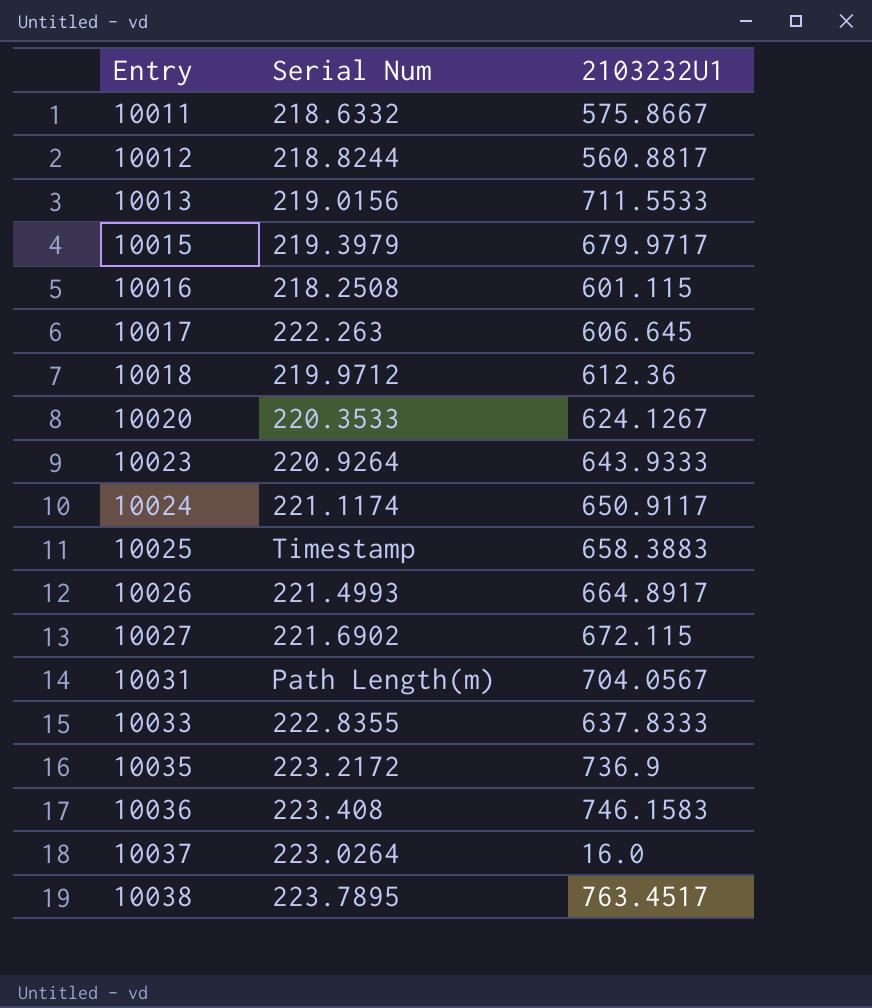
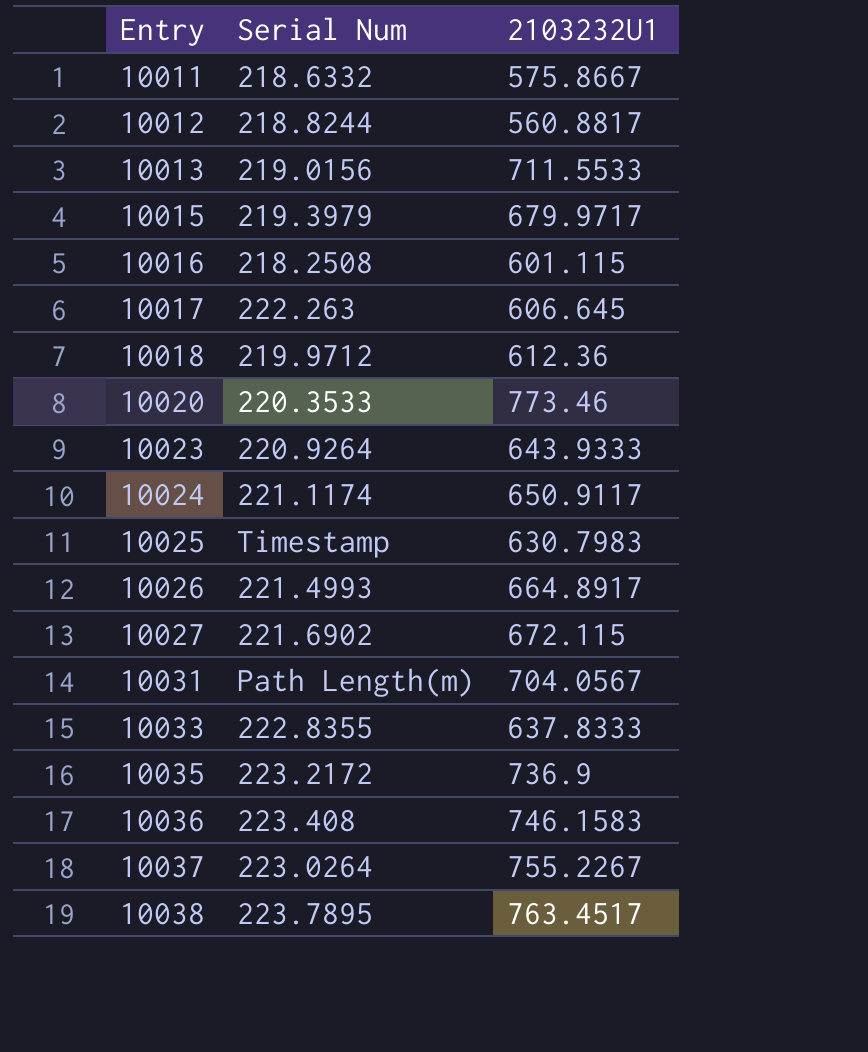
10020 | 2103232U1: 624.1267 -> 773.46
10025 | 2103232U1: 658.3883 -> 630.7983
10037 | 2103232U1: 16.0 -> 755.2267

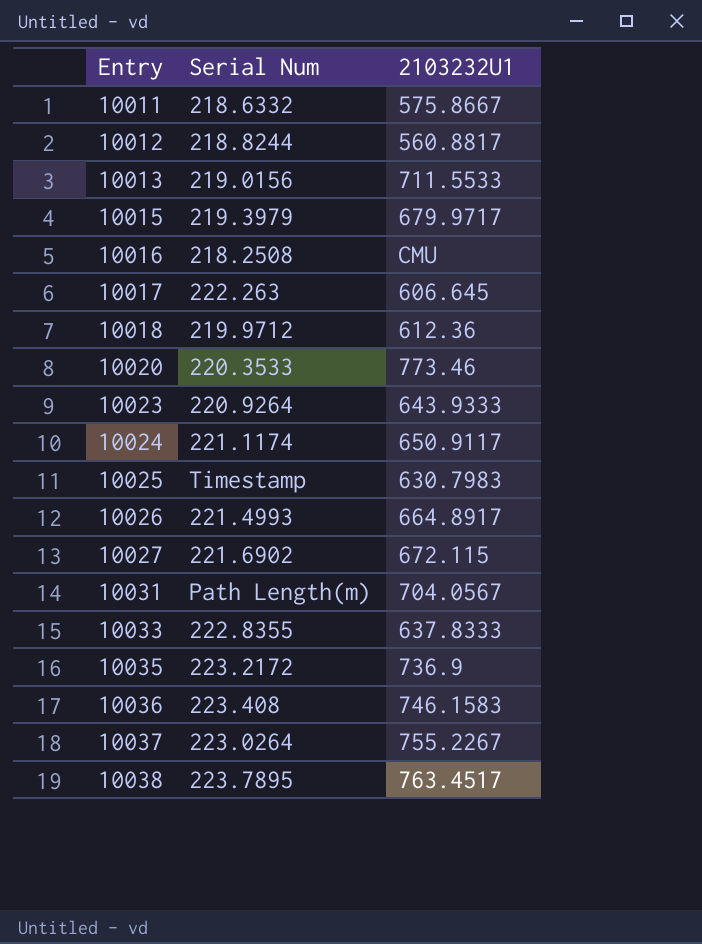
10016 | 2103232U1: 601.115 -> CMU

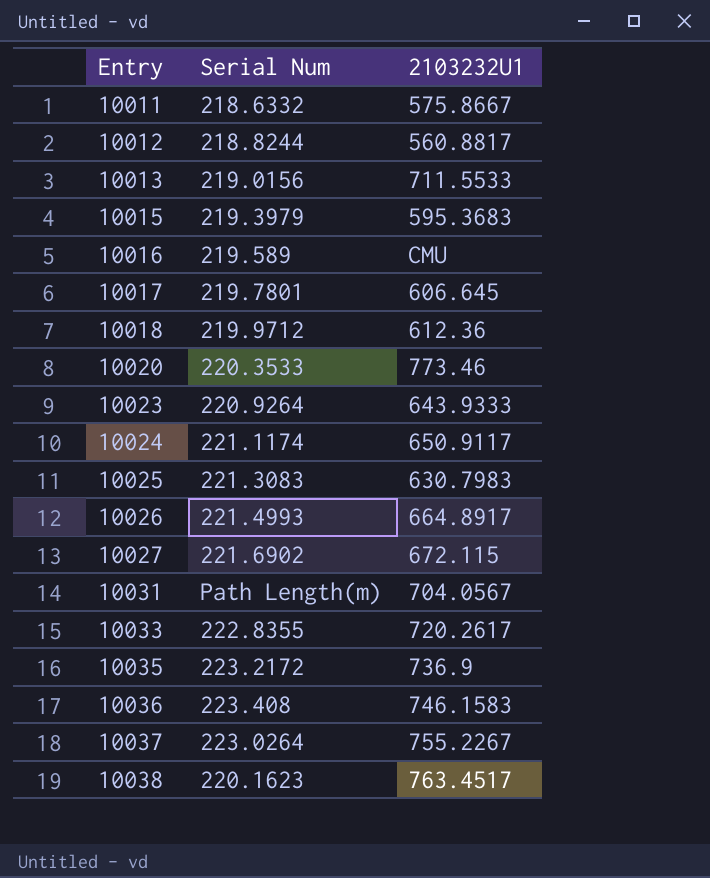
10015 | 2103232U1: 679.9717 -> 595.3683
10016 | Serial Num: 218.2508 -> 219.589
10017 | Serial Num: 222.263 -> 219.7801
10025 | Serial Num: Timestamp -> 221.3083
10033 | 2103232U1: 637.8333 -> 720.2617
10038 | Serial Num: 223.7895 -> 220.1623

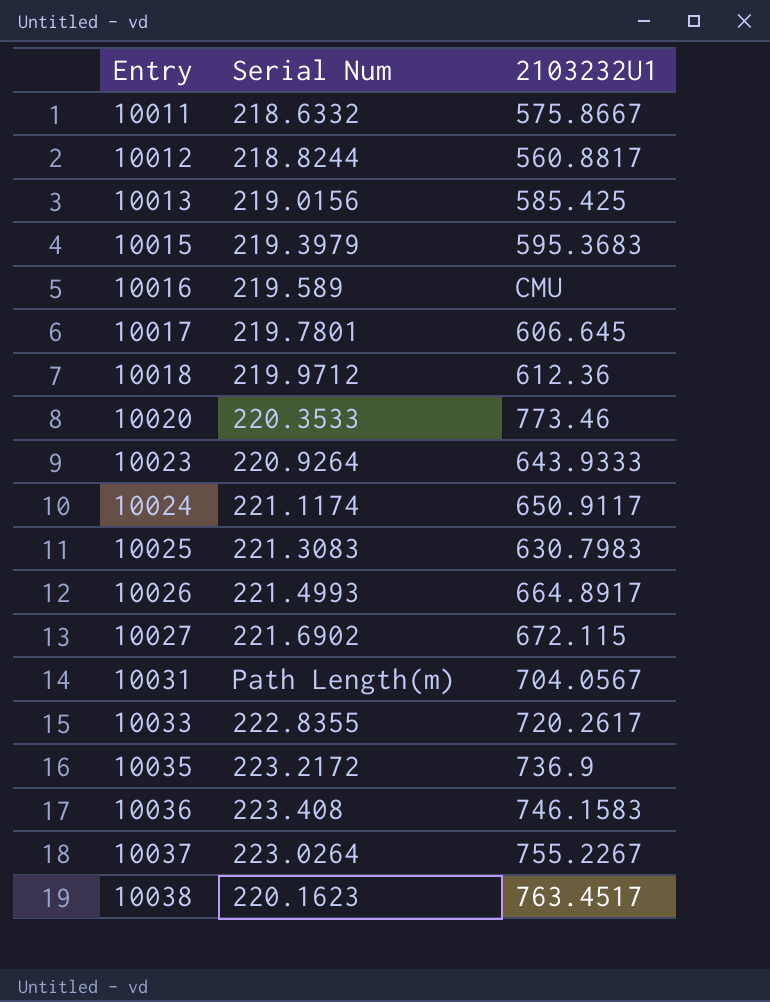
10013 | 2103232U1: 711.5533 -> 585.425

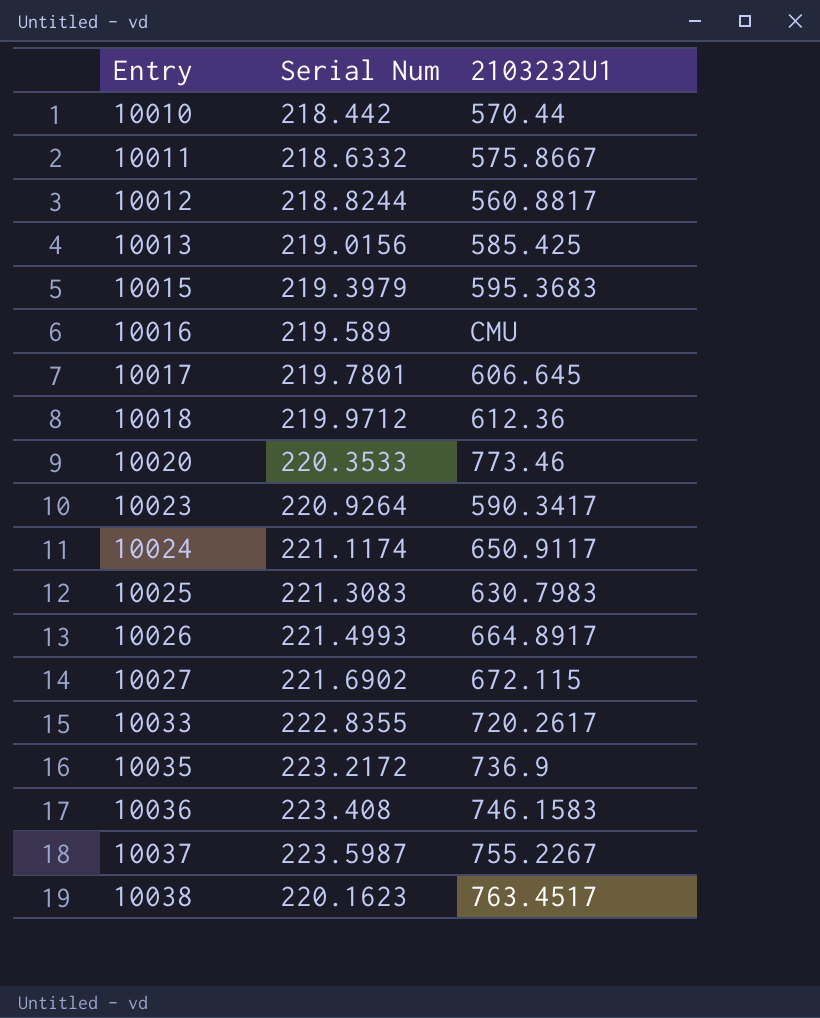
row 10031: Path Length(m) | 704.0567 -> none
row 10010: none -> 218.442 | 570.44
10023 | 2103232U1: 643.9333 -> 590.3417
10037 | Serial Num: 223.0264 -> 223.5987

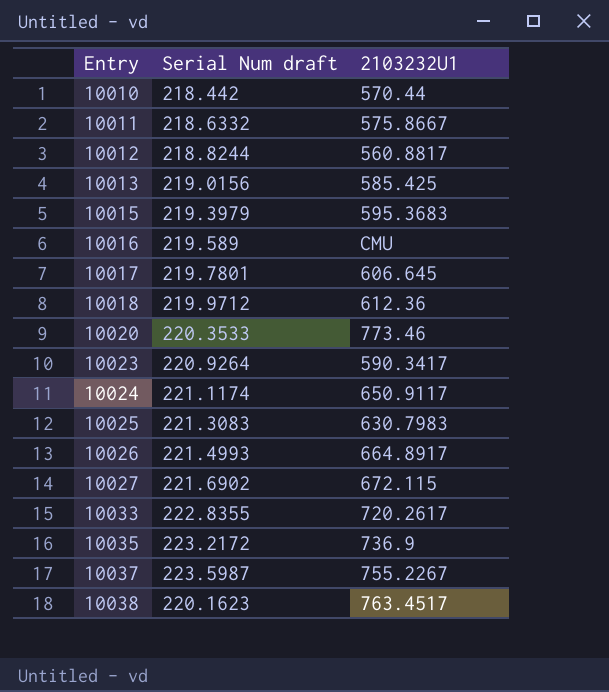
column name: Serial Num -> Serial Num draft
row 10036: 223.408 | 746.1583 -> none

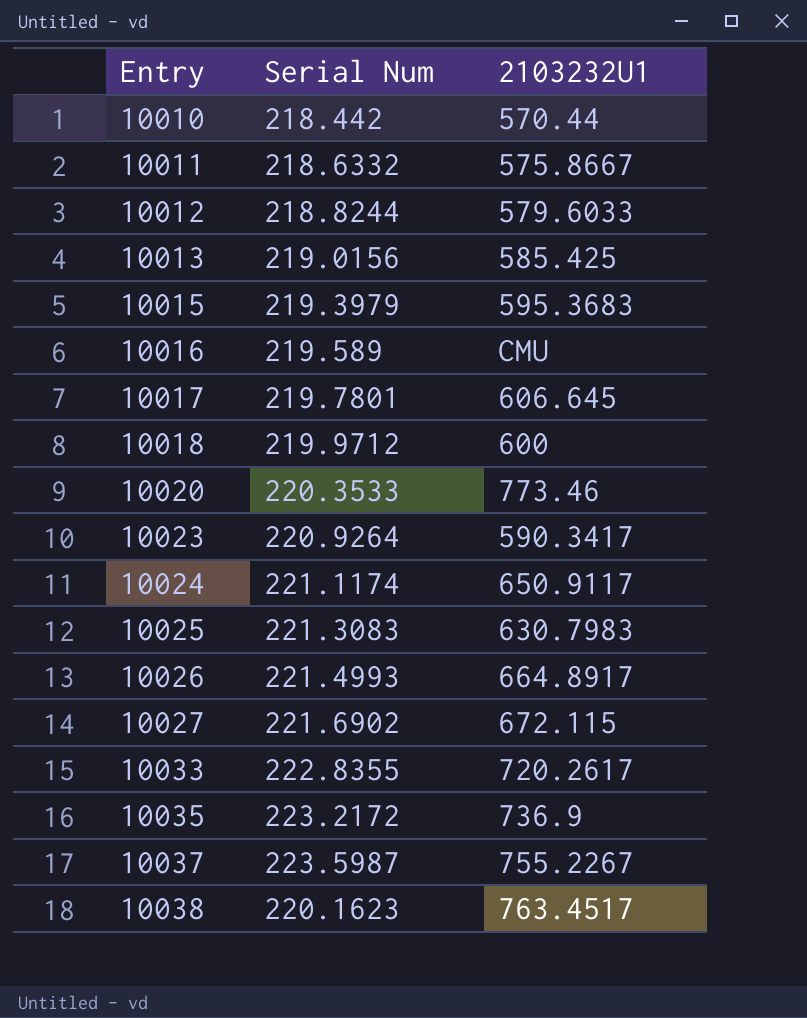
column name: Serial Num draft -> Serial Num
10012 | 2103232U1: 560.8817 -> 579.6033
10018 | 2103232U1: 612.36 -> 600

